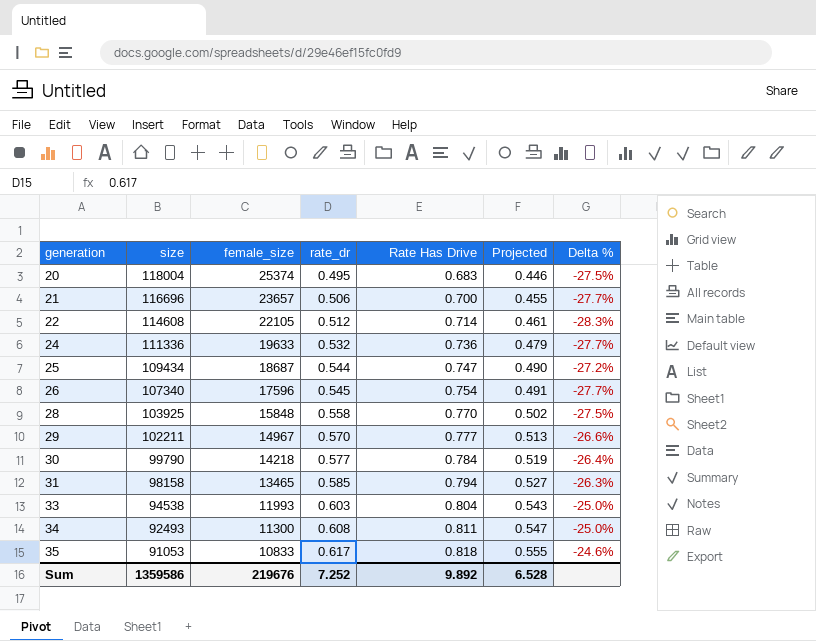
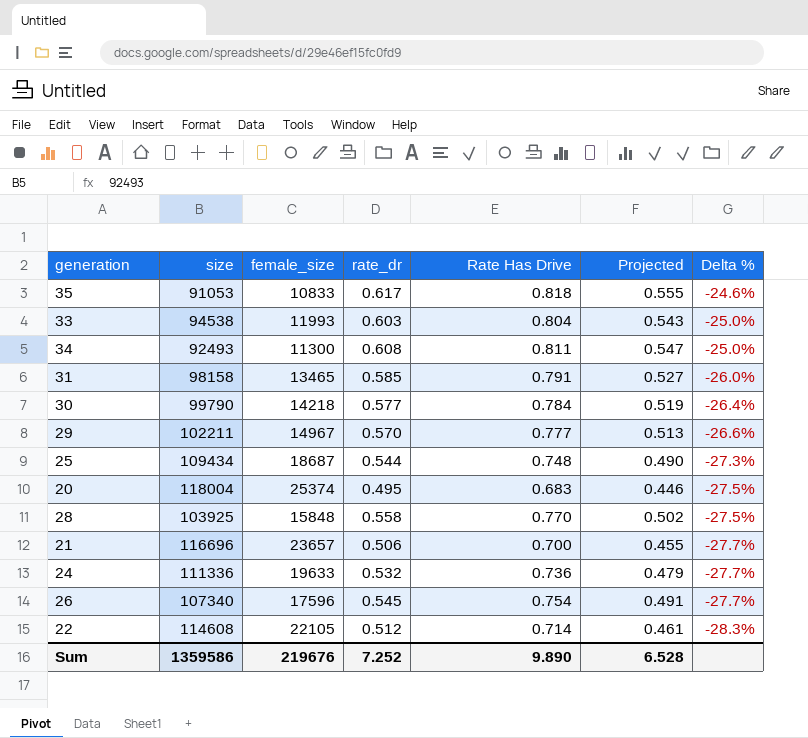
row order: generation ascending -> Delta % descending
31 | Rate Has Drive: 0.794 -> 0.791
31 | Delta %: -26.3% -> -26.0%
25 | Rate Has Drive: 0.747 -> 0.748
25 | Delta %: -27.2% -> -27.3%
Sum | Rate Has Drive: 9.892 -> 9.890

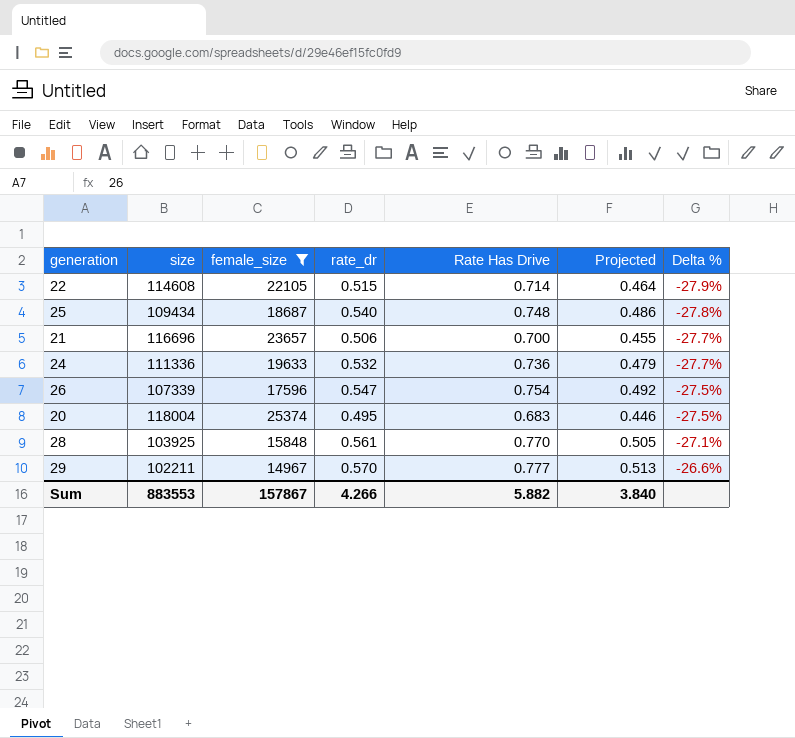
filter: none -> female_size >= 14967
row order: Delta % descending -> Delta % ascending
22 | rate_dr: 0.512 -> 0.515
22 | Projected: 0.461 -> 0.464
22 | Delta %: -28.3% -> -27.9%
25 | rate_dr: 0.544 -> 0.540
25 | Projected: 0.490 -> 0.486
25 | Delta %: -27.3% -> -27.8%
26 | size: 107340 -> 107339
26 | rate_dr: 0.545 -> 0.547
26 | Projected: 0.491 -> 0.492
26 | Delta %: -27.7% -> -27.5%
28 | rate_dr: 0.558 -> 0.561
28 | Projected: 0.502 -> 0.505
28 | Delta %: -27.5% -> -27.1%
Sum | size: 1359586 -> 883553
Sum | female_size: 219676 -> 157867
Sum | rate_dr: 7.252 -> 4.266
Sum | Rate Has Drive: 9.890 -> 5.882
Sum | Projected: 6.528 -> 3.840

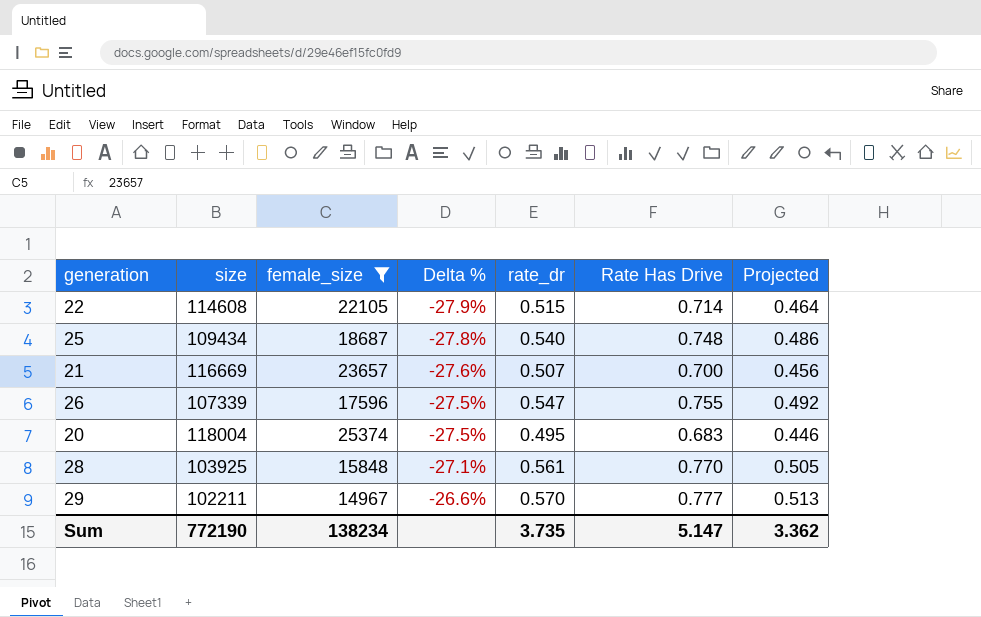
column Delta % | position: 7 -> 4
row 24: 111336 | 19633 | 0.532 | 0.736 | 0.479 | -27.7% -> none
21 | size: 116696 -> 116669
21 | Delta %: -27.7% -> -27.6%
21 | rate_dr: 0.506 -> 0.507
21 | Projected: 0.455 -> 0.456
26 | Rate Has Drive: 0.754 -> 0.755
Sum | size: 883553 -> 772190
Sum | female_size: 157867 -> 138234
Sum | rate_dr: 4.266 -> 3.735
Sum | Rate Has Drive: 5.882 -> 5.147
Sum | Projected: 3.840 -> 3.362

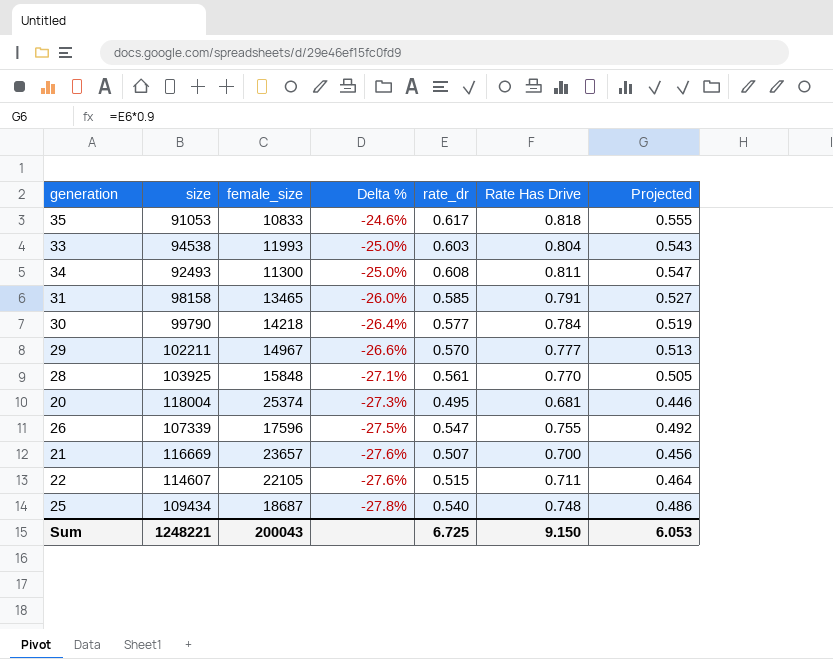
filter: female_size >= 14967 -> none
row order: Delta % ascending -> Delta % descending
20 | Delta %: -27.5% -> -27.3%
20 | Rate Has Drive: 0.683 -> 0.681
22 | size: 114608 -> 114607
22 | Delta %: -27.9% -> -27.6%
22 | Rate Has Drive: 0.714 -> 0.711
Sum | size: 772190 -> 1248221
Sum | female_size: 138234 -> 200043
Sum | rate_dr: 3.735 -> 6.725
Sum | Rate Has Drive: 5.147 -> 9.150
Sum | Projected: 3.362 -> 6.053

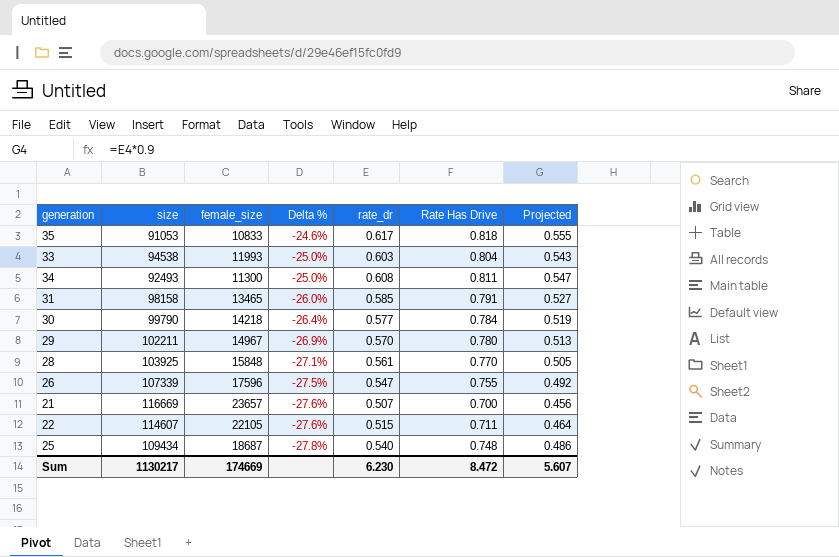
row 20: 118004 | 25374 | -27.3% | 0.495 | 0.681 | 0.446 -> none
29 | Delta %: -26.6% -> -26.9%
29 | Rate Has Drive: 0.777 -> 0.780
Sum | size: 1248221 -> 1130217
Sum | female_size: 200043 -> 174669
Sum | rate_dr: 6.725 -> 6.230
Sum | Rate Has Drive: 9.150 -> 8.472
Sum | Projected: 6.053 -> 5.607

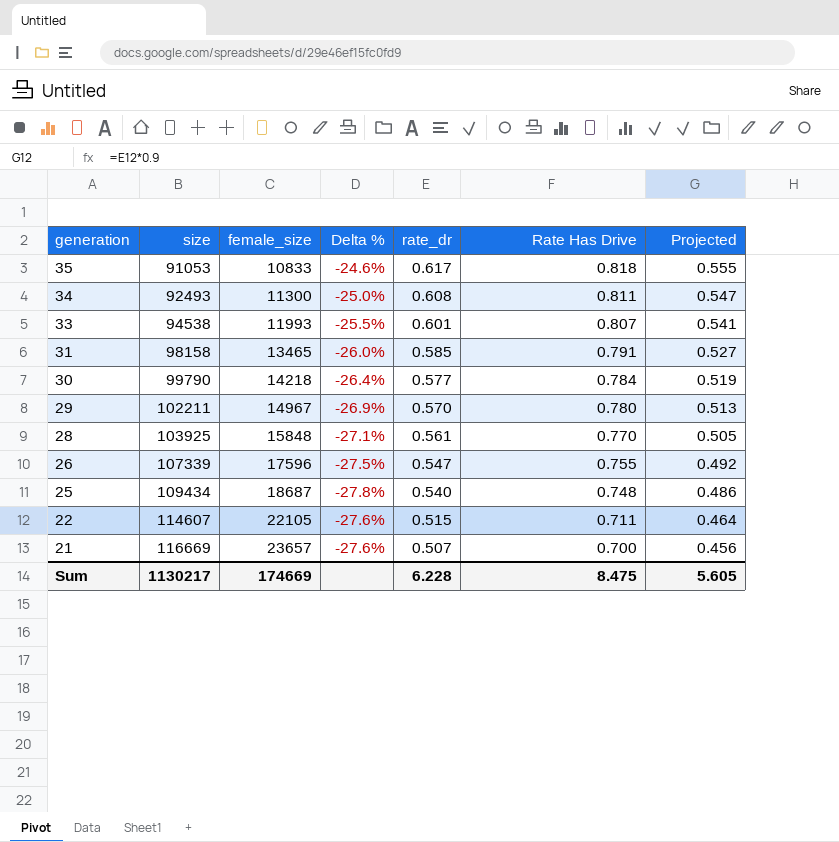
row order: Delta % descending -> generation descending
33 | Delta %: -25.0% -> -25.5%
33 | rate_dr: 0.603 -> 0.601
33 | Rate Has Drive: 0.804 -> 0.807
33 | Projected: 0.543 -> 0.541
Sum | rate_dr: 6.230 -> 6.228
Sum | Rate Has Drive: 8.472 -> 8.475
Sum | Projected: 5.607 -> 5.605

